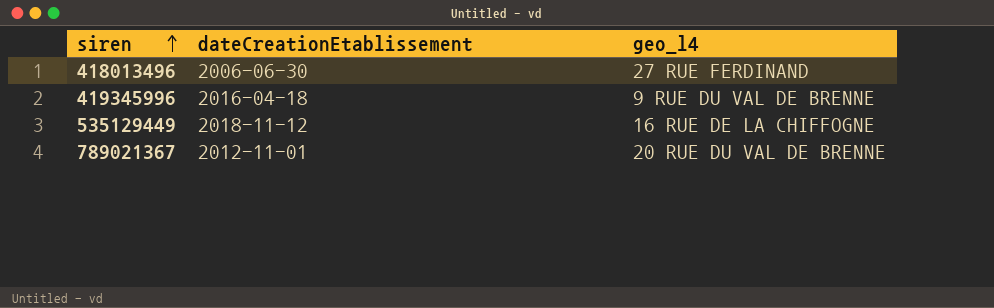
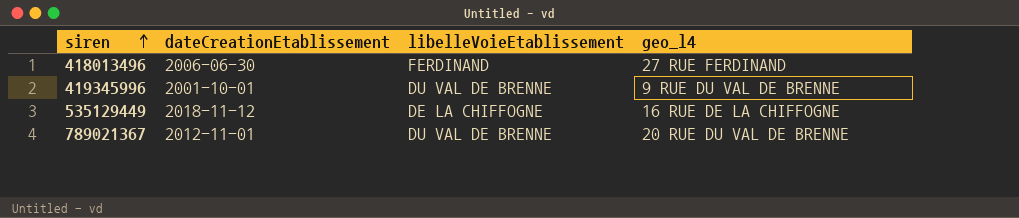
column libelleVoieEtablissement | position: none -> 3
419345996 | dateCreationEtablissement: 2016-04-18 -> 2001-10-01

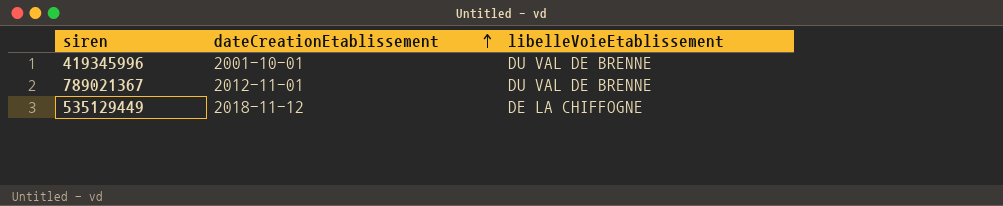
row order: siren ascending -> dateCreationEtablissement ascending
column geo_l4 | position: 4 -> none
row 418013496: 2006-06-30 | FERDINAND | 27 RUE FERDINAND -> none

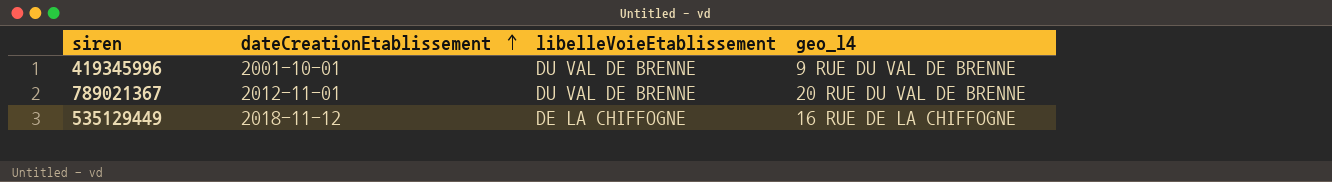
column geo_l4 | position: none -> 4

